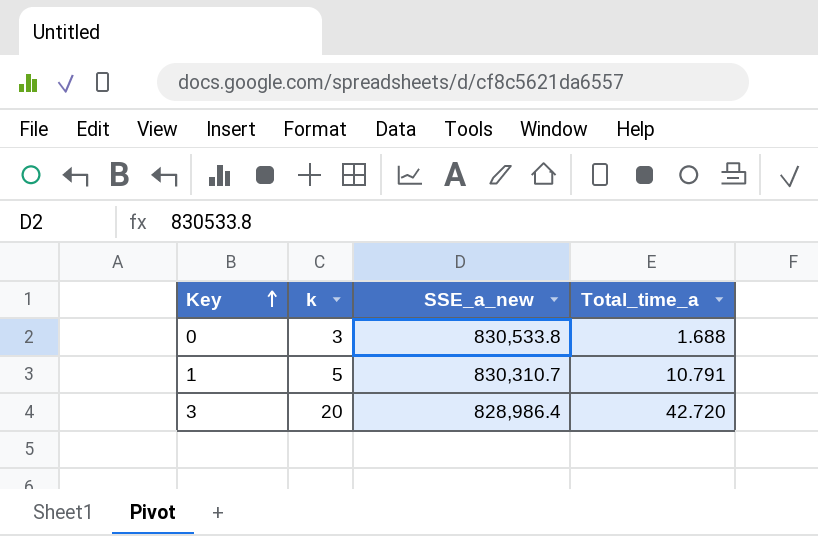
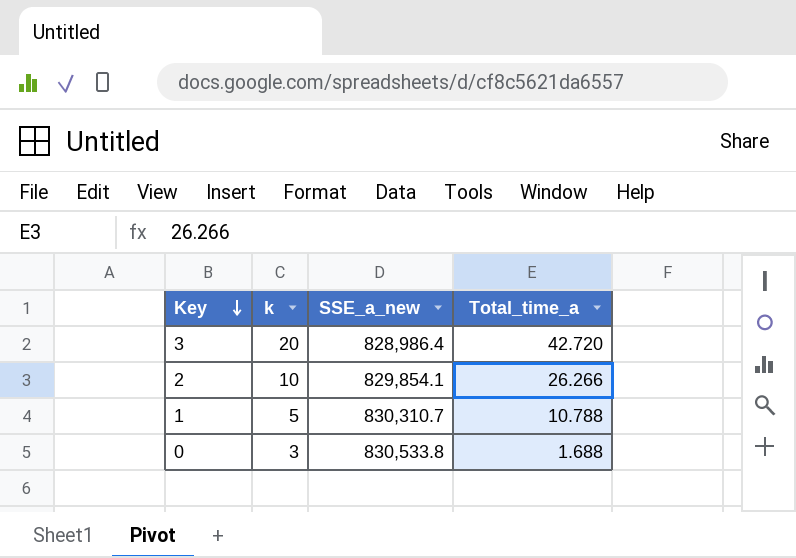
row order: Key ascending -> Key descending
row 2: none -> 10 | 829,854.1 | 26.266
1 | Total_time_a: 10.791 -> 10.788

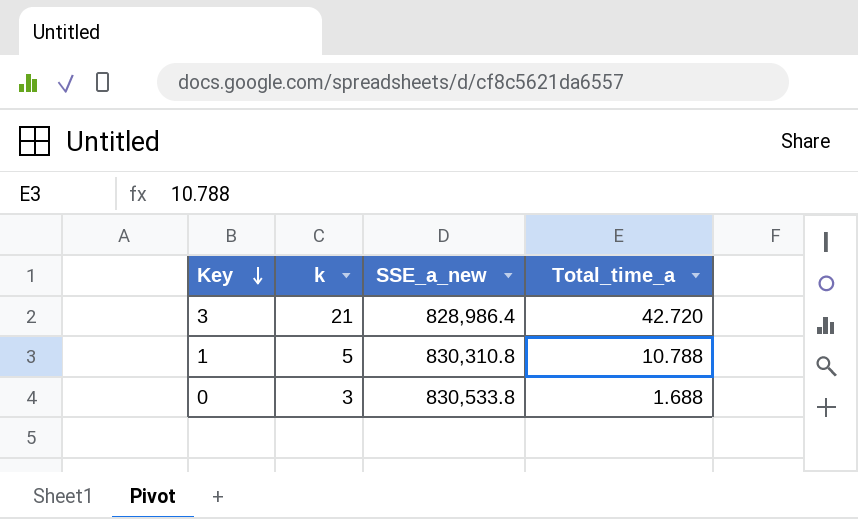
row 2: 10 | 829,854.1 | 26.266 -> none
3 | k: 20 -> 21
1 | SSE_a_new: 830,310.7 -> 830,310.8

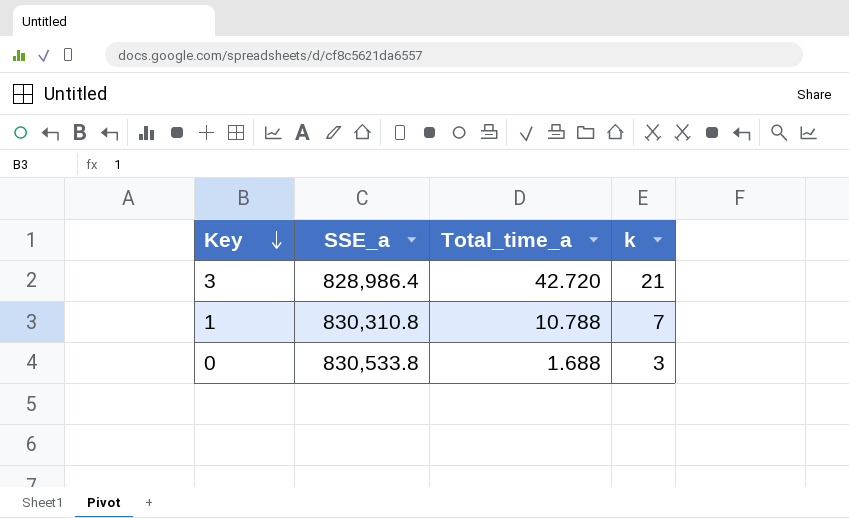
column name: SSE_a_new -> SSE_a
column k | position: 2 -> 4
1 | k: 5 -> 7

